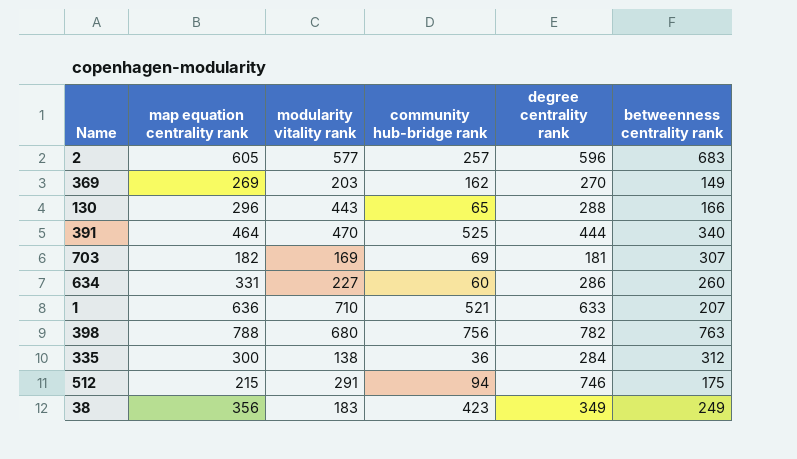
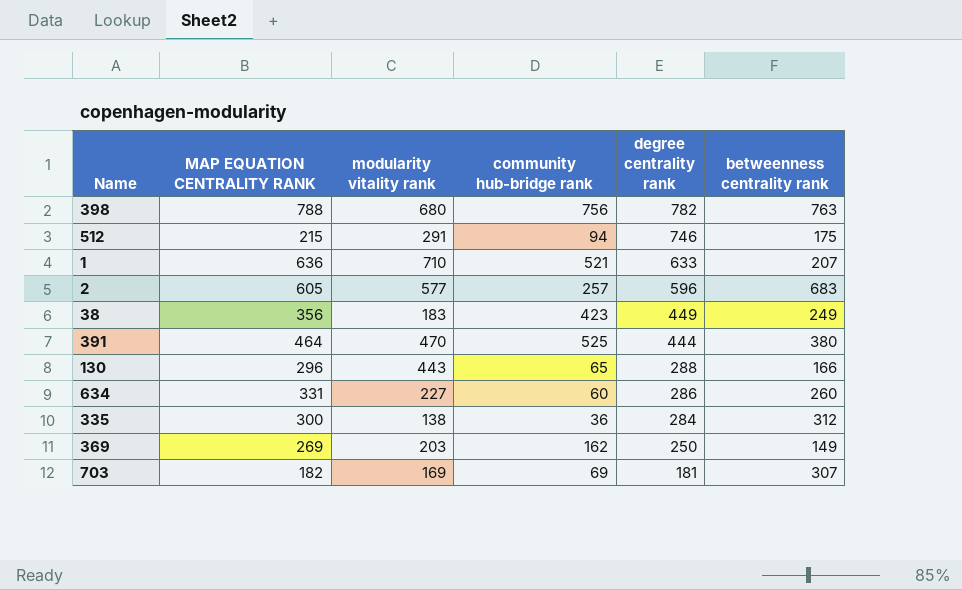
row order: none -> degree centrality rank descending
column name: map equation centrality rank -> MAP EQUATION CENTRALITY RANK
38 | degree centrality rank: 349 -> 449
391 | betweenness centrality rank: 340 -> 380
369 | degree centrality rank: 270 -> 250

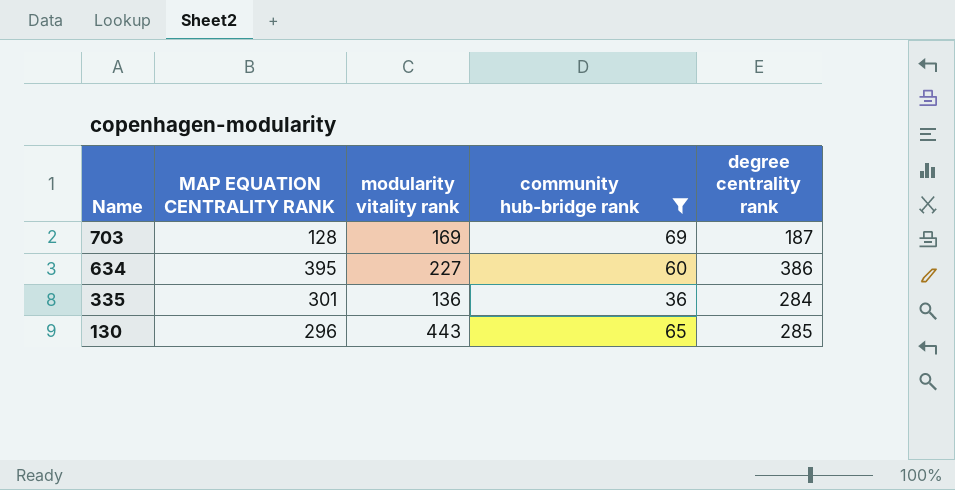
filter: none -> community hub-bridge rank <= 69
row order: degree centrality rank descending -> Name descending
column betweenness centrality rank | position: 6 -> none
703 | MAP EQUATION CENTRALITY RANK: 182 -> 128
703 | degree centrality rank: 181 -> 187
634 | MAP EQUATION CENTRALITY RANK: 331 -> 395
634 | degree centrality rank: 286 -> 386
335 | MAP EQUATION CENTRALITY RANK: 300 -> 301
335 | modularity vitality rank: 138 -> 136
130 | degree centrality rank: 288 -> 285

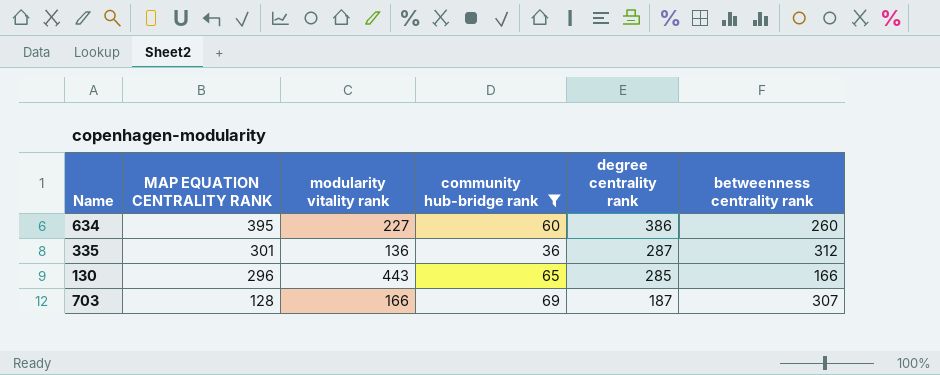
row order: Name descending -> MAP EQUATION CENTRALITY RANK descending
column betweenness centrality rank | position: none -> 6
335 | degree centrality rank: 284 -> 287
703 | modularity vitality rank: 169 -> 166

